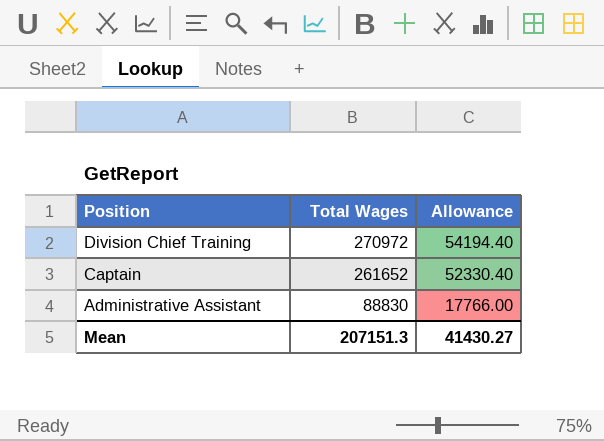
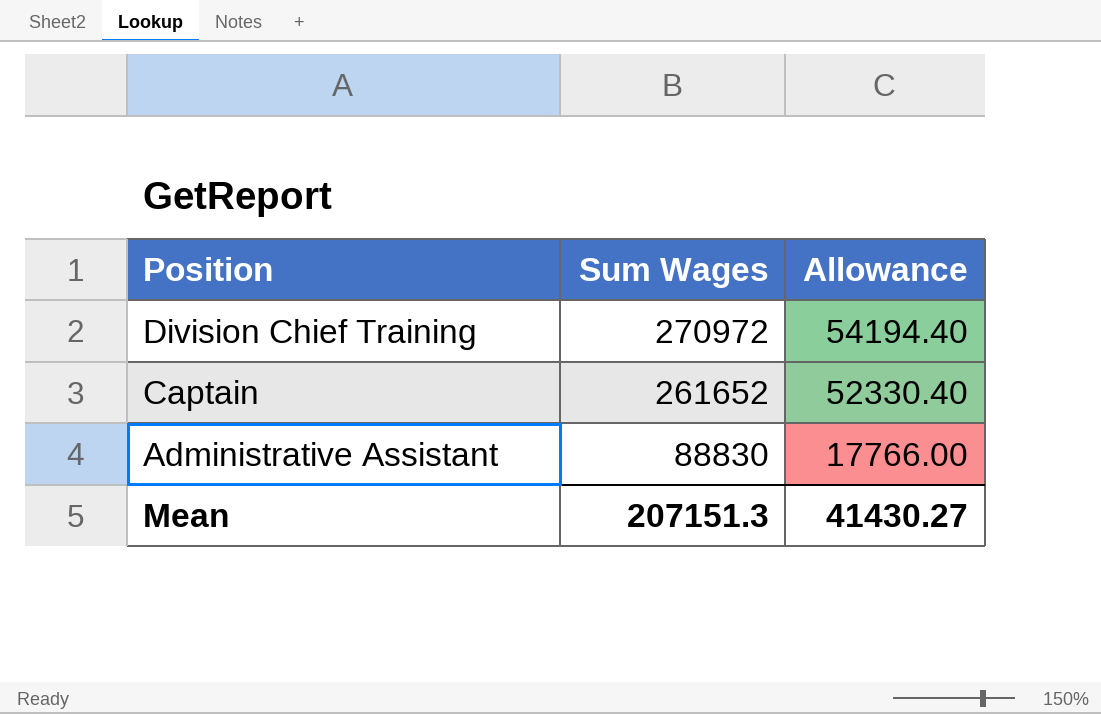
column name: Total Wages -> Sum Wages

